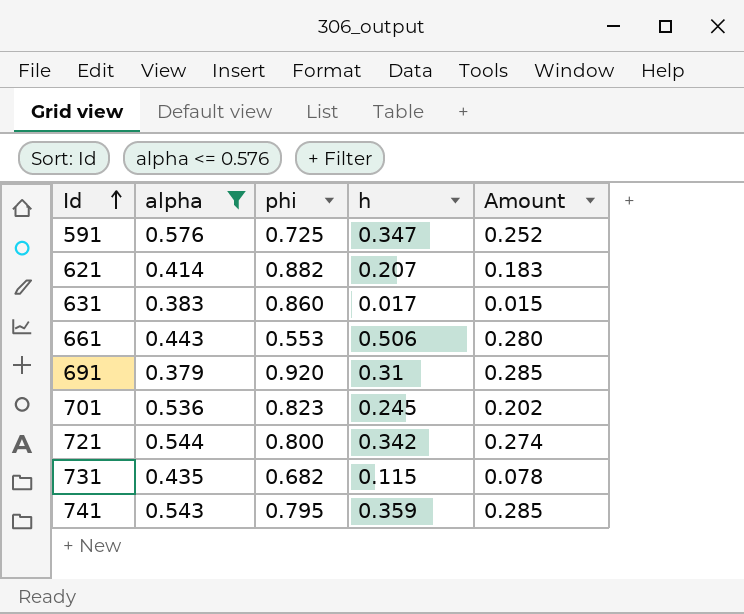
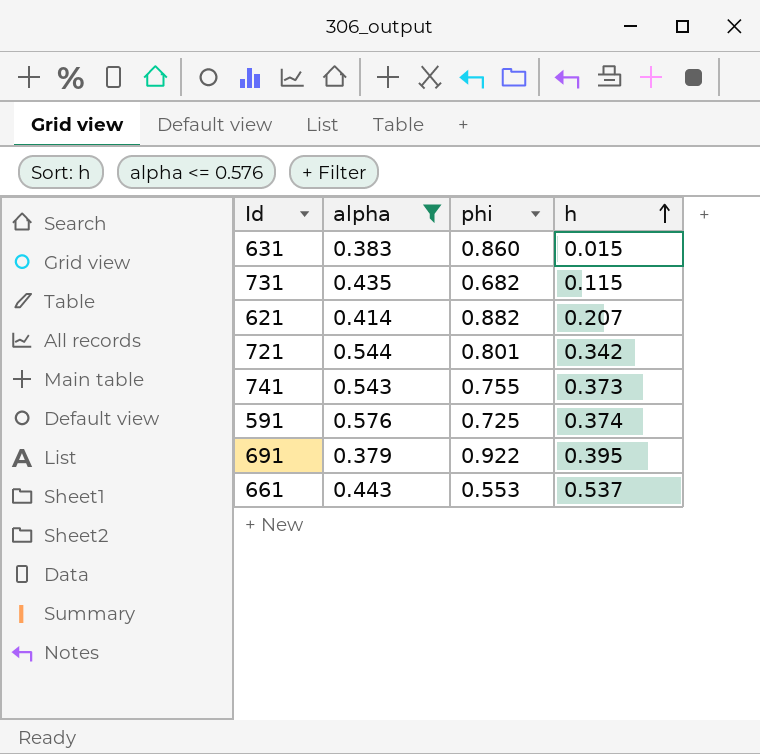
row order: Id ascending -> h ascending
column Amount | formula: [phi] * [h] -> none
row 701: 0.536 | 0.823 | 0.245 | 0.202 -> none
631 | h: 0.017 -> 0.015
721 | phi: 0.800 -> 0.801
741 | phi: 0.795 -> 0.755
741 | h: 0.359 -> 0.373
591 | h: 0.347 -> 0.374
691 | phi: 0.920 -> 0.922
691 | h: 0.31 -> 0.395
661 | h: 0.506 -> 0.537

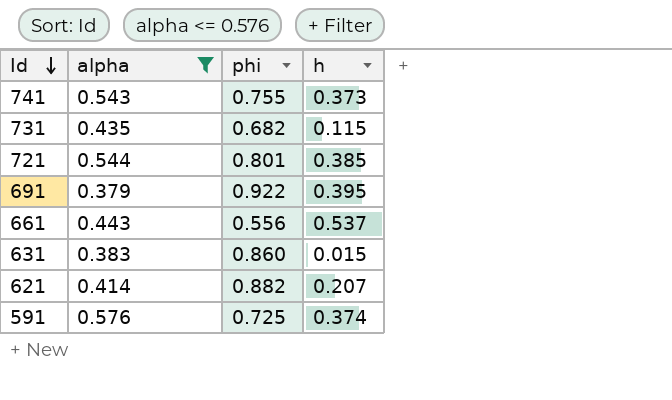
row order: h ascending -> Id descending
721 | h: 0.342 -> 0.385
661 | phi: 0.553 -> 0.556

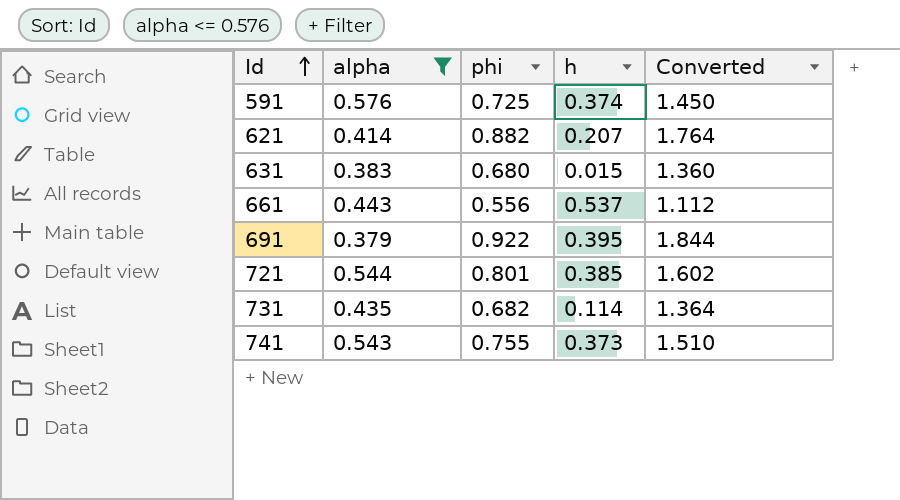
row order: Id descending -> Id ascending
column Converted | formula: none -> [phi] * 2
631 | phi: 0.860 -> 0.680
731 | h: 0.115 -> 0.114

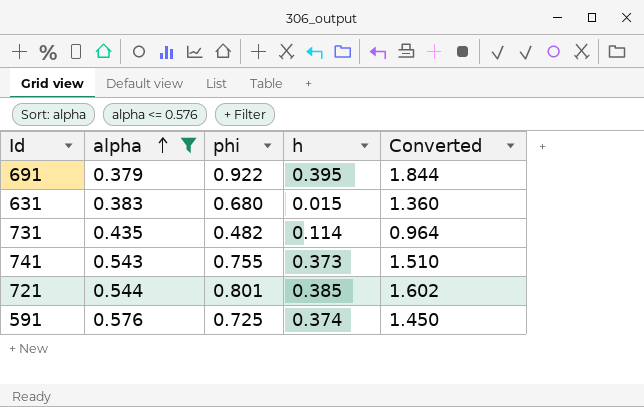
row order: Id ascending -> alpha ascending
row 621: 0.414 | 0.882 | 0.207 | 1.764 -> none
row 661: 0.443 | 0.556 | 0.537 | 1.112 -> none
731 | phi: 0.682 -> 0.482
731 | Converted: 1.364 -> 0.964

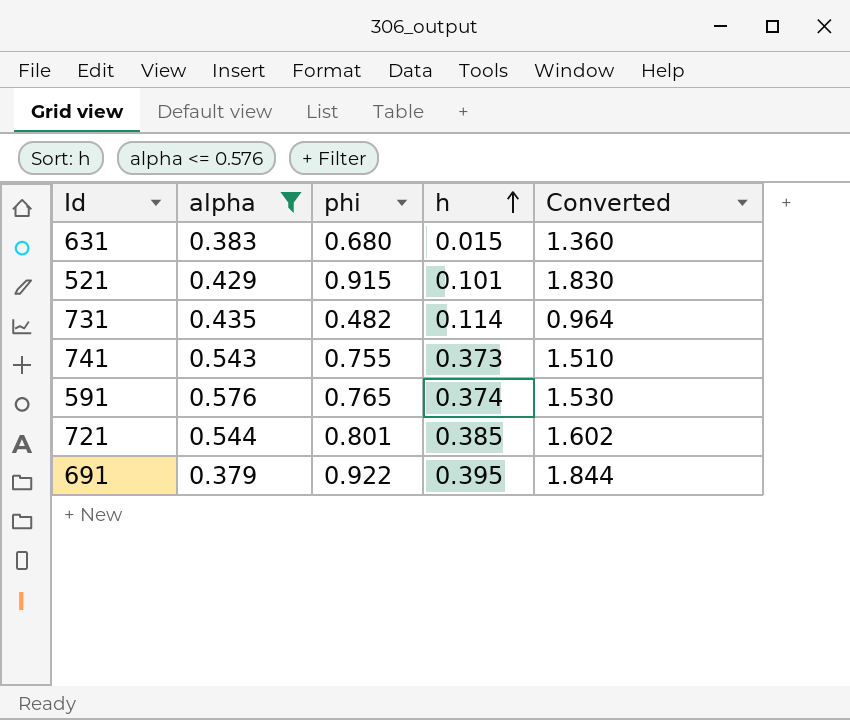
row order: alpha ascending -> h ascending
row 521: none -> 0.429 | 0.915 | 0.101 | 1.830
591 | phi: 0.725 -> 0.765
591 | Converted: 1.450 -> 1.530

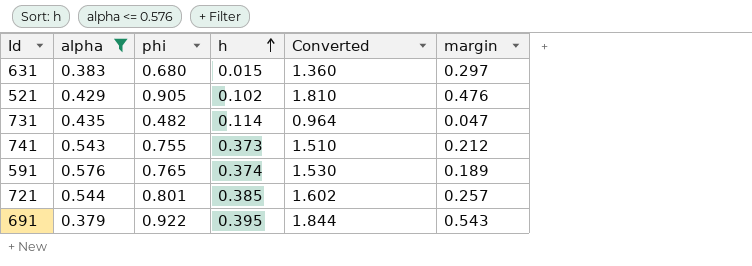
column margin | formula: none -> [phi] - [alpha]
521 | phi: 0.915 -> 0.905
521 | h: 0.101 -> 0.102
521 | Converted: 1.830 -> 1.810

